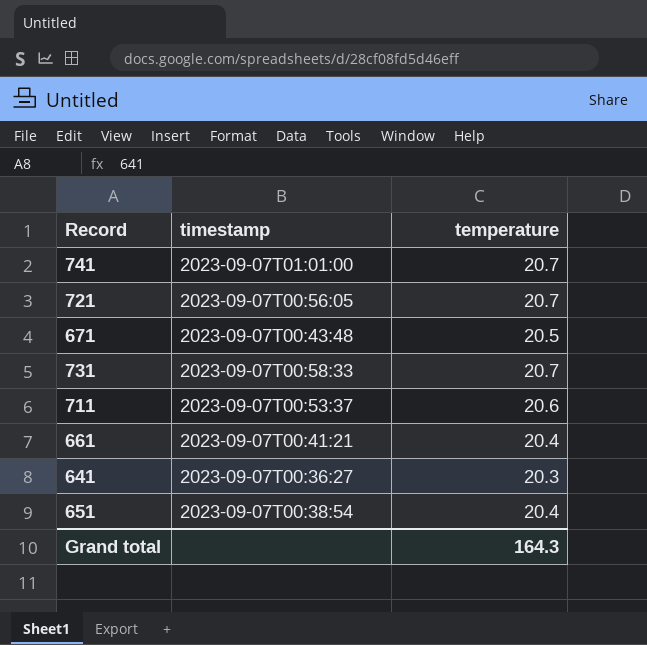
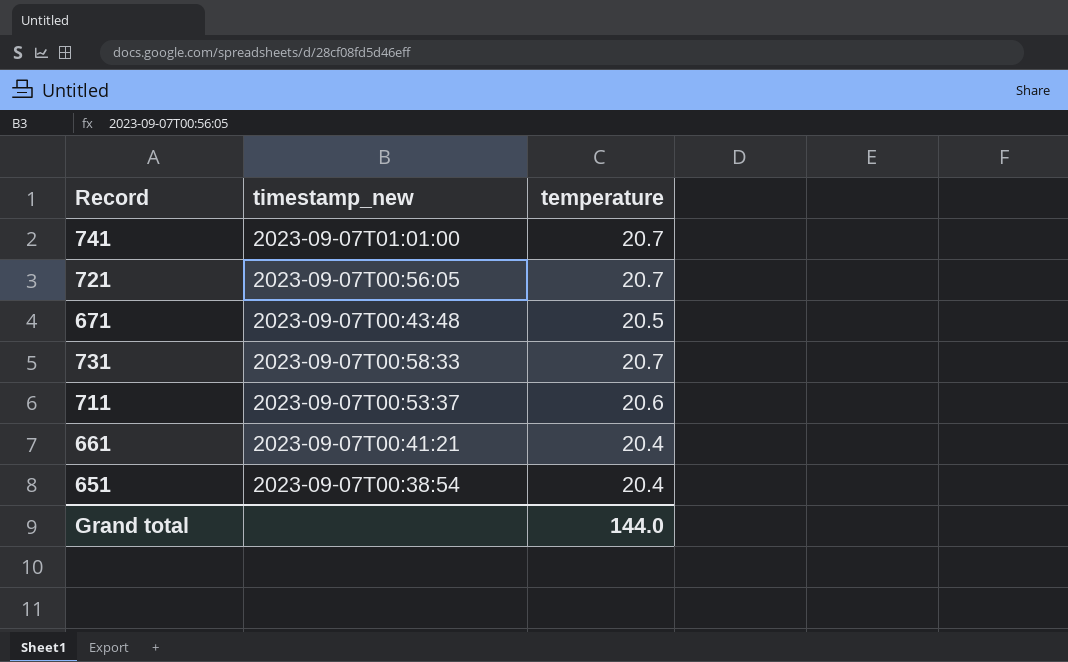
column name: timestamp -> timestamp_new
row 641: 2023-09-07T00:36:27 | 20.3 -> none
Grand total | temperature: 164.3 -> 144.0

